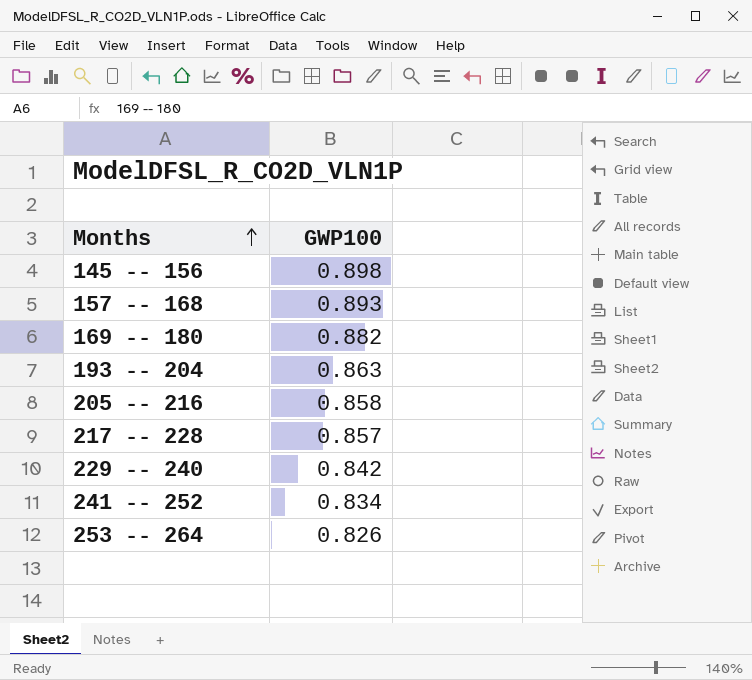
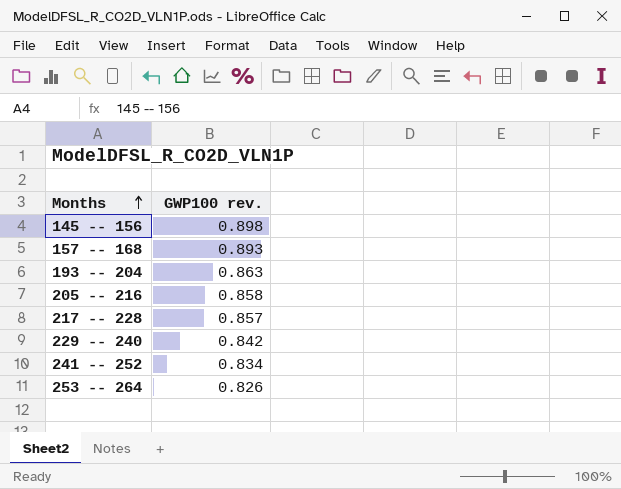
column name: GWP100 -> GWP100 rev.
row 169 -- 180: 0.882 -> none

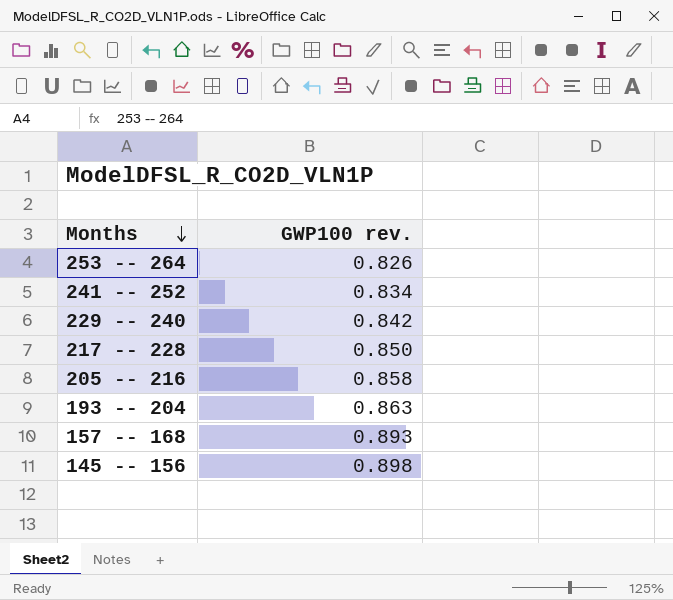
row order: Months ascending -> Months descending
217 -- 228 | GWP100 rev.: 0.857 -> 0.850

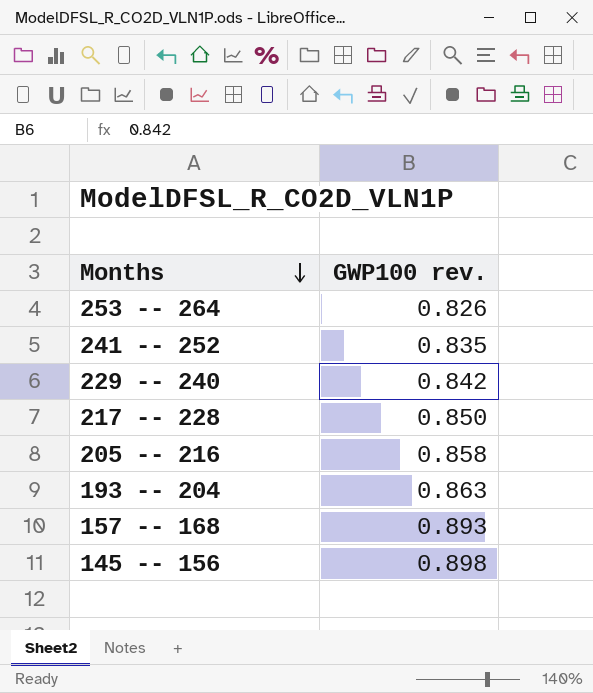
241 -- 252 | GWP100 rev.: 0.834 -> 0.835

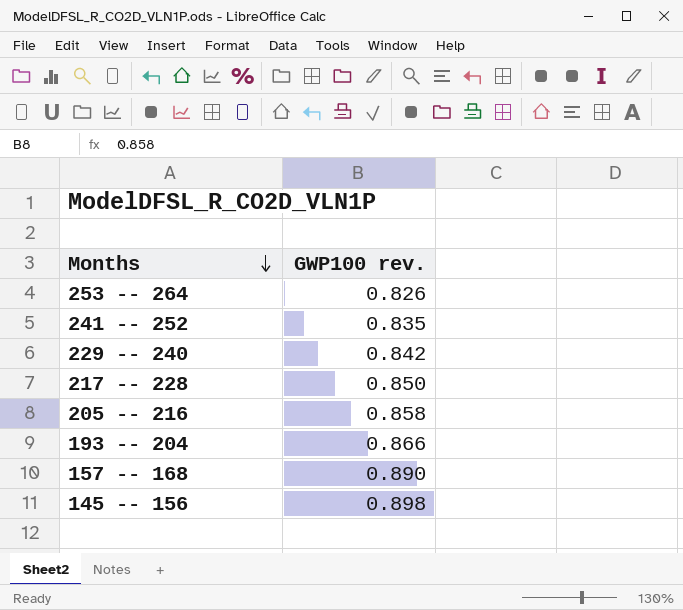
193 -- 204 | GWP100 rev.: 0.863 -> 0.866
157 -- 168 | GWP100 rev.: 0.893 -> 0.890

